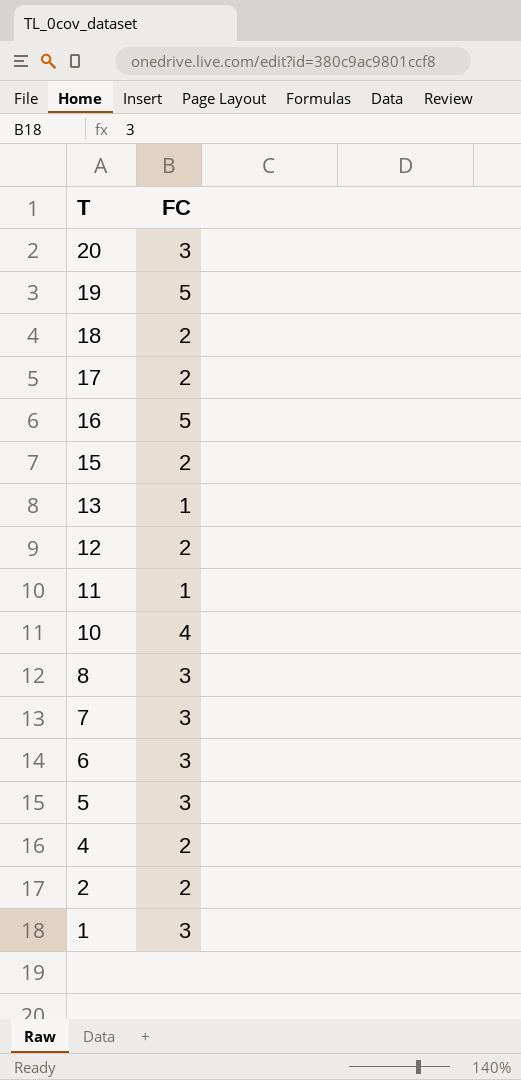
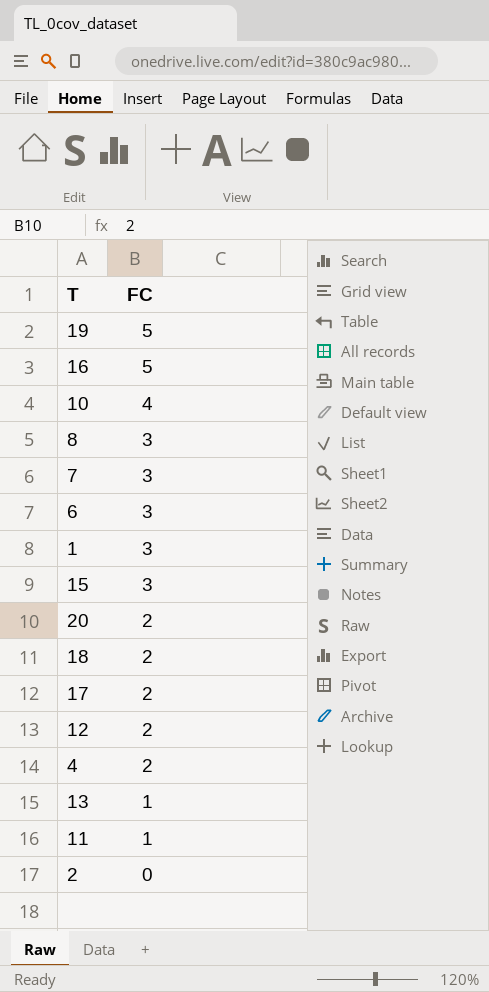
row order: T descending -> FC descending
row 5: 3 -> none
15 | FC: 2 -> 3
20 | FC: 3 -> 2
2 | FC: 2 -> 0

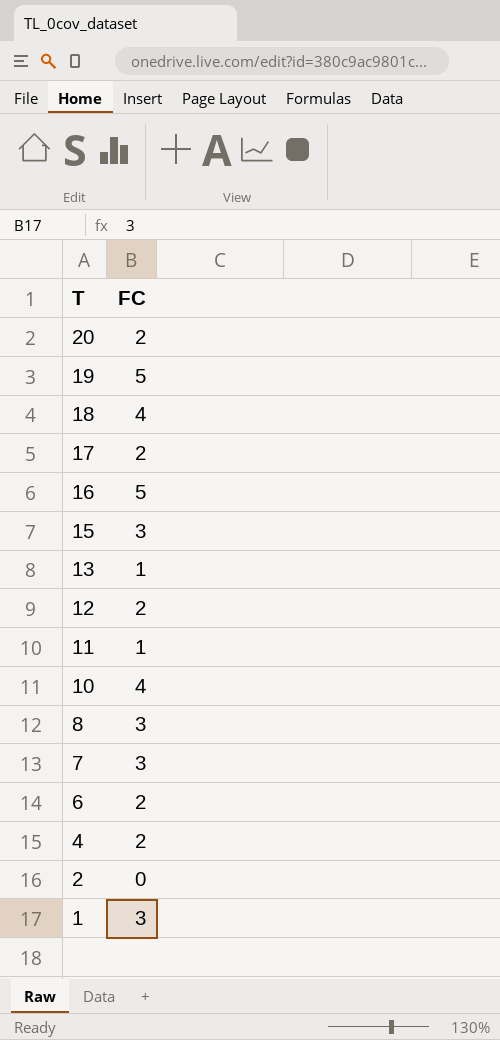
row order: FC descending -> T descending
18 | FC: 2 -> 4
6 | FC: 3 -> 2

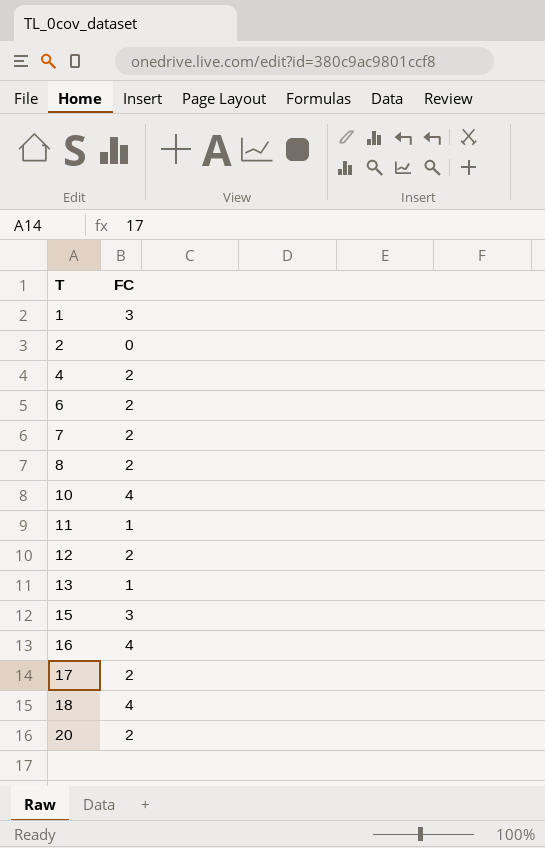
row order: T descending -> T ascending
row 19: 5 -> none
7 | FC: 3 -> 2
8 | FC: 3 -> 2
16 | FC: 5 -> 4

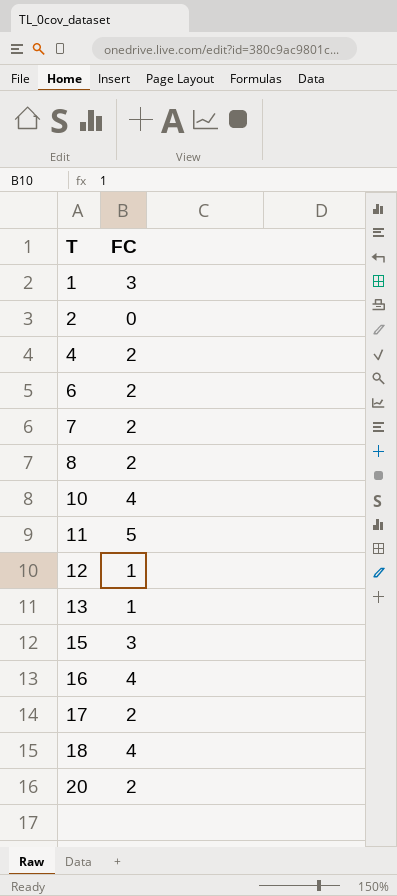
11 | FC: 1 -> 5
12 | FC: 2 -> 1

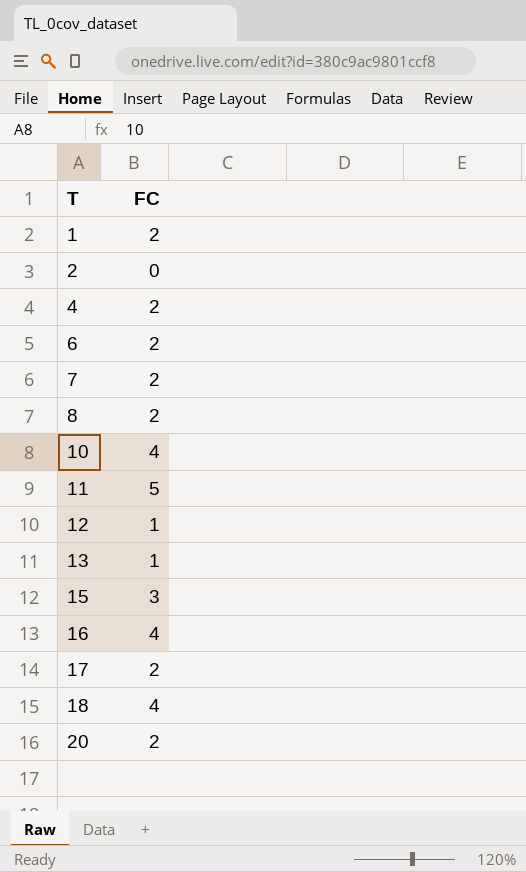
1 | FC: 3 -> 2

